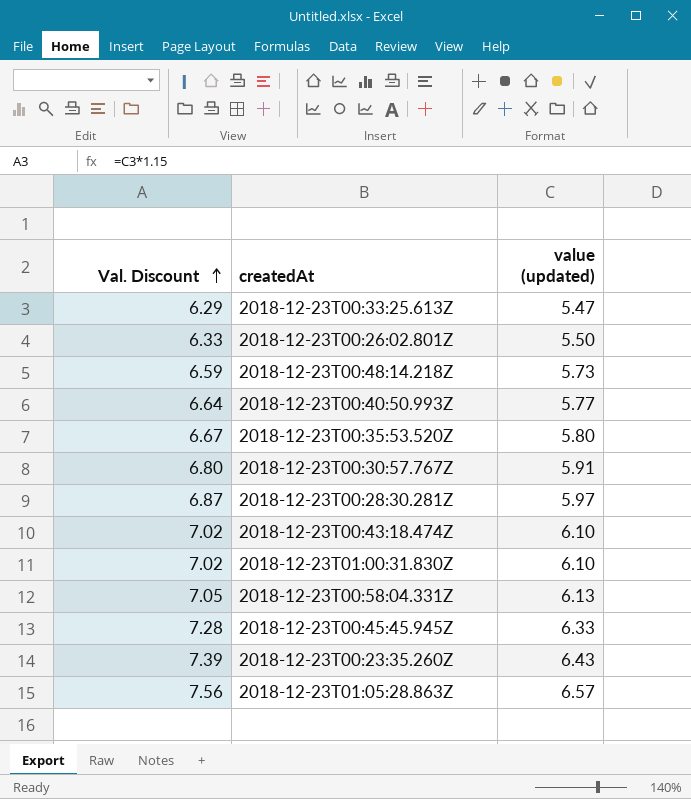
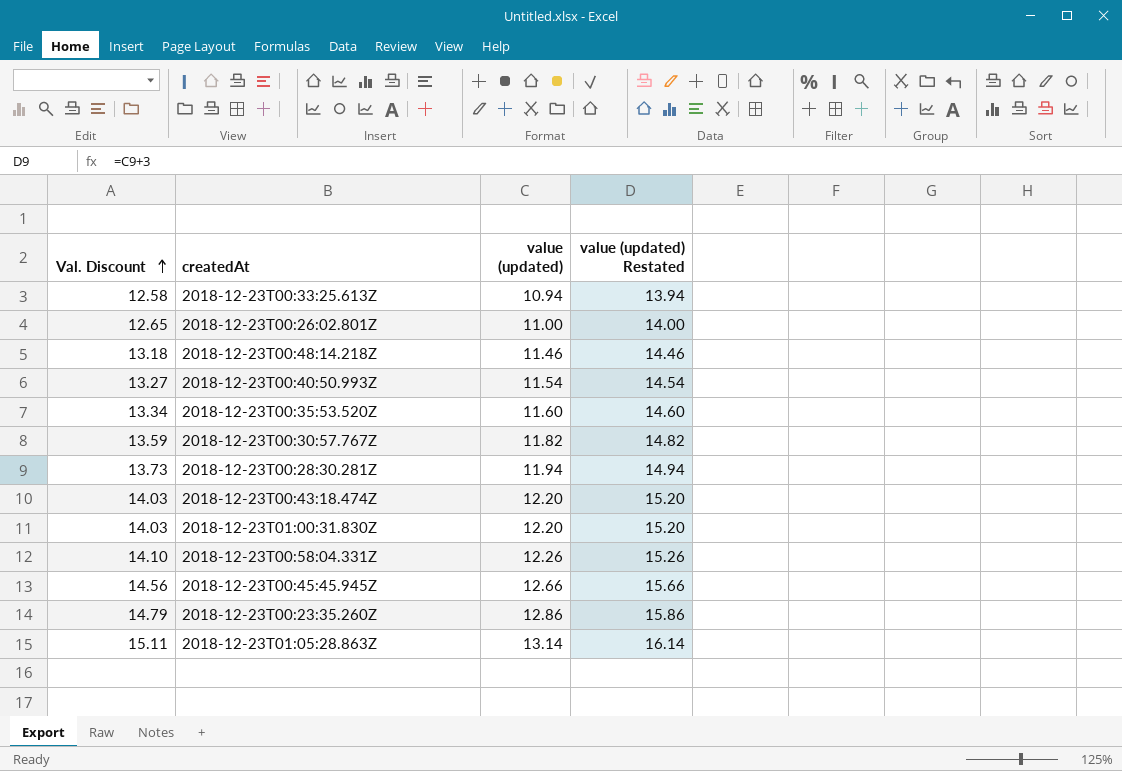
column value (updated) Restated | formula: none -> [value (updated)] + 3
2018-12-23T00:33:25.613Z | Val. Discount: 6.29 -> 12.58
2018-12-23T00:33:25.613Z | value (updated): 5.47 -> 10.94
2018-12-23T00:26:02.801Z | Val. Discount: 6.33 -> 12.65
2018-12-23T00:26:02.801Z | value (updated): 5.50 -> 11.00
2018-12-23T00:48:14.218Z | Val. Discount: 6.59 -> 13.18
2018-12-23T00:48:14.218Z | value (updated): 5.73 -> 11.46
2018-12-23T00:40:50.993Z | Val. Discount: 6.64 -> 13.27
2018-12-23T00:40:50.993Z | value (updated): 5.77 -> 11.54
2018-12-23T00:35:53.520Z | Val. Discount: 6.67 -> 13.34
2018-12-23T00:35:53.520Z | value (updated): 5.80 -> 11.60
2018-12-23T00:30:57.767Z | Val. Discount: 6.80 -> 13.59
2018-12-23T00:30:57.767Z | value (updated): 5.91 -> 11.82
2018-12-23T00:28:30.281Z | Val. Discount: 6.87 -> 13.73
2018-12-23T00:28:30.281Z | value (updated): 5.97 -> 11.94
2018-12-23T00:43:18.474Z | Val. Discount: 7.02 -> 14.03
2018-12-23T00:43:18.474Z | value (updated): 6.10 -> 12.20
2018-12-23T01:00:31.830Z | Val. Discount: 7.02 -> 14.03
2018-12-23T01:00:31.830Z | value (updated): 6.10 -> 12.20
2018-12-23T00:58:04.331Z | Val. Discount: 7.05 -> 14.10
2018-12-23T00:58:04.331Z | value (updated): 6.13 -> 12.26
2018-12-23T00:45:45.945Z | Val. Discount: 7.28 -> 14.56
2018-12-23T00:45:45.945Z | value (updated): 6.33 -> 12.66
2018-12-23T00:23:35.260Z | Val. Discount: 7.39 -> 14.79
2018-12-23T00:23:35.260Z | value (updated): 6.43 -> 12.86
2018-12-23T01:05:28.863Z | Val. Discount: 7.56 -> 15.11
2018-12-23T01:05:28.863Z | value (updated): 6.57 -> 13.14

